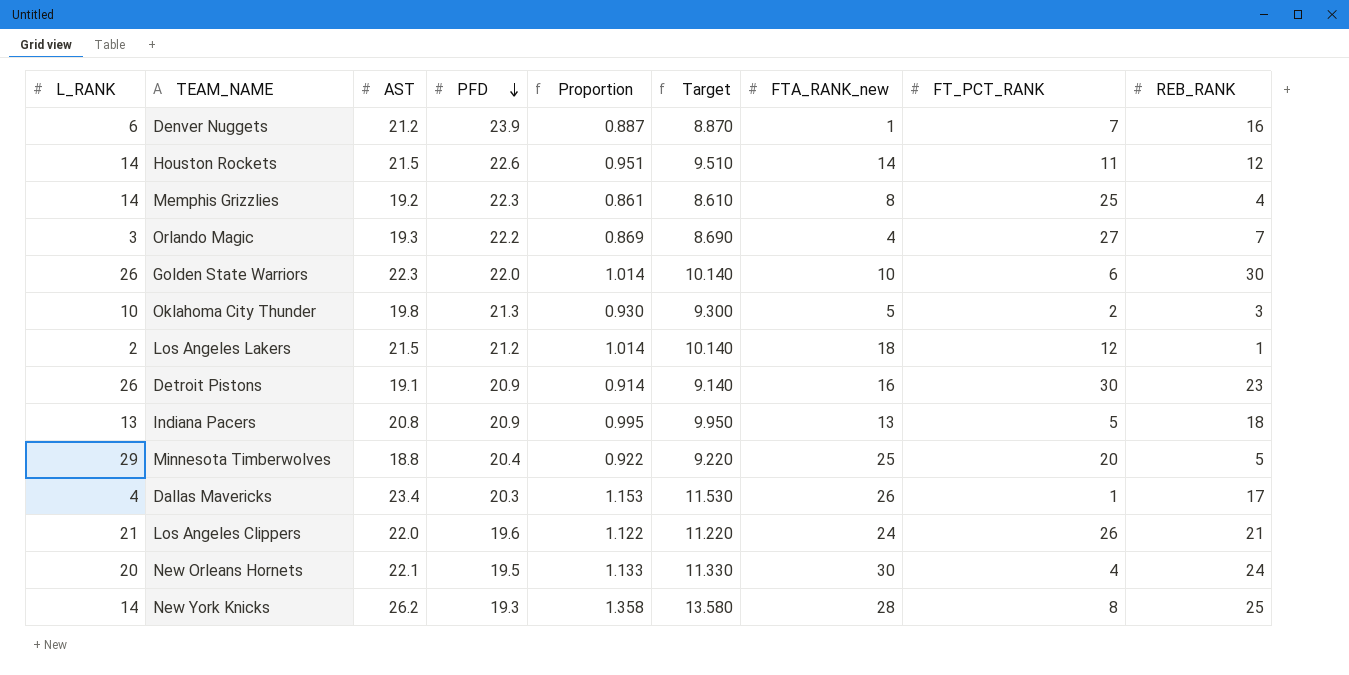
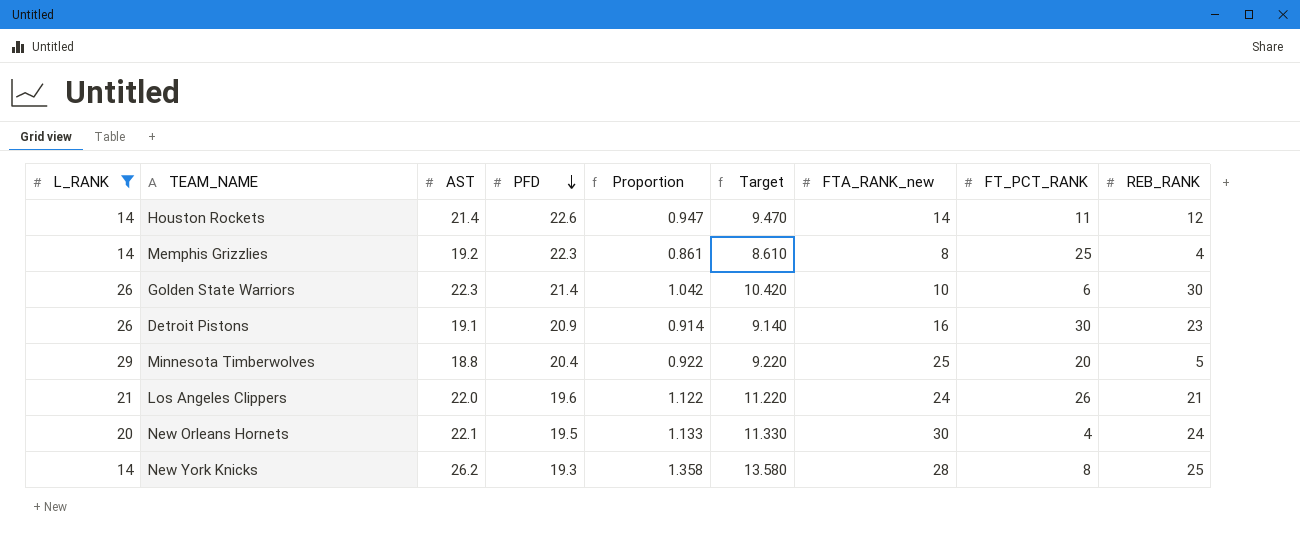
filter: none -> L_RANK >= 14
Houston Rockets | AST: 21.5 -> 21.4
Houston Rockets | Proportion: 0.951 -> 0.947
Houston Rockets | Target: 9.510 -> 9.470
Golden State Warriors | PFD: 22.0 -> 21.4
Golden State Warriors | Proportion: 1.014 -> 1.042
Golden State Warriors | Target: 10.140 -> 10.420

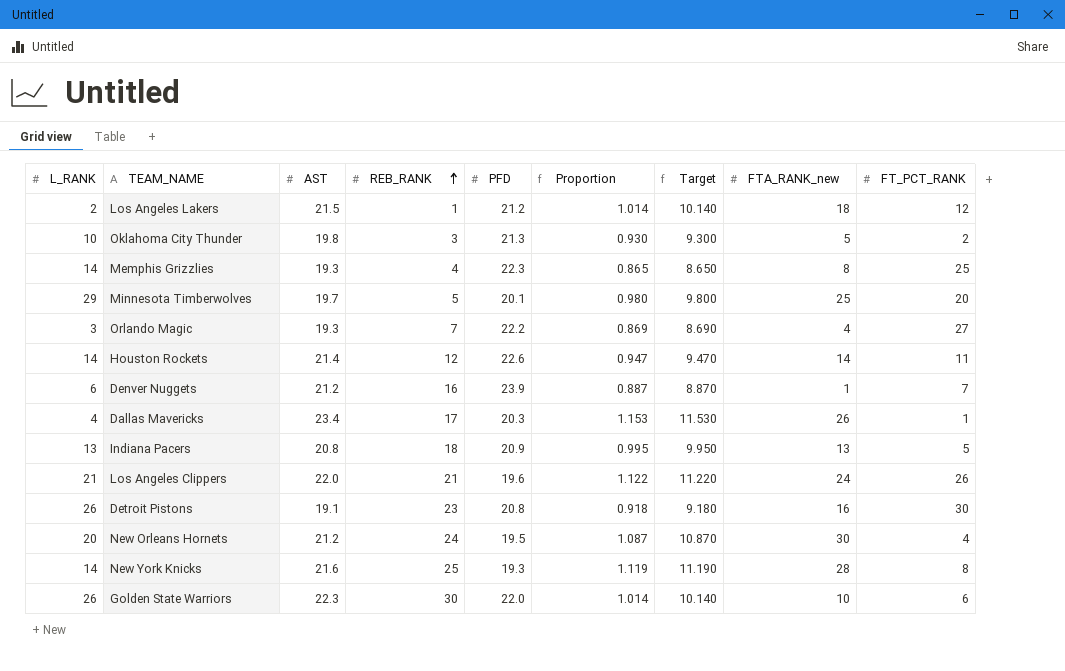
filter: L_RANK >= 14 -> none
row order: PFD descending -> REB_RANK ascending
column REB_RANK | position: 9 -> 4
Memphis Grizzlies | AST: 19.2 -> 19.3
Memphis Grizzlies | Proportion: 0.861 -> 0.865
Memphis Grizzlies | Target: 8.610 -> 8.650
Minnesota Timberwolves | AST: 18.8 -> 19.7
Minnesota Timberwolves | PFD: 20.4 -> 20.1
Minnesota Timberwolves | Proportion: 0.922 -> 0.980
Minnesota Timberwolves | Target: 9.220 -> 9.800
Detroit Pistons | PFD: 20.9 -> 20.8
Detroit Pistons | Proportion: 0.914 -> 0.918
Detroit Pistons | Target: 9.140 -> 9.180
New Orleans Hornets | AST: 22.1 -> 21.2
New Orleans Hornets | Proportion: 1.133 -> 1.087
New Orleans Hornets | Target: 11.330 -> 10.870
New York Knicks | AST: 26.2 -> 21.6
New York Knicks | Proportion: 1.358 -> 1.119
New York Knicks | Target: 13.580 -> 11.190
Golden State Warriors | PFD: 21.4 -> 22.0
Golden State Warriors | Proportion: 1.042 -> 1.014
Golden State Warriors | Target: 10.420 -> 10.140

